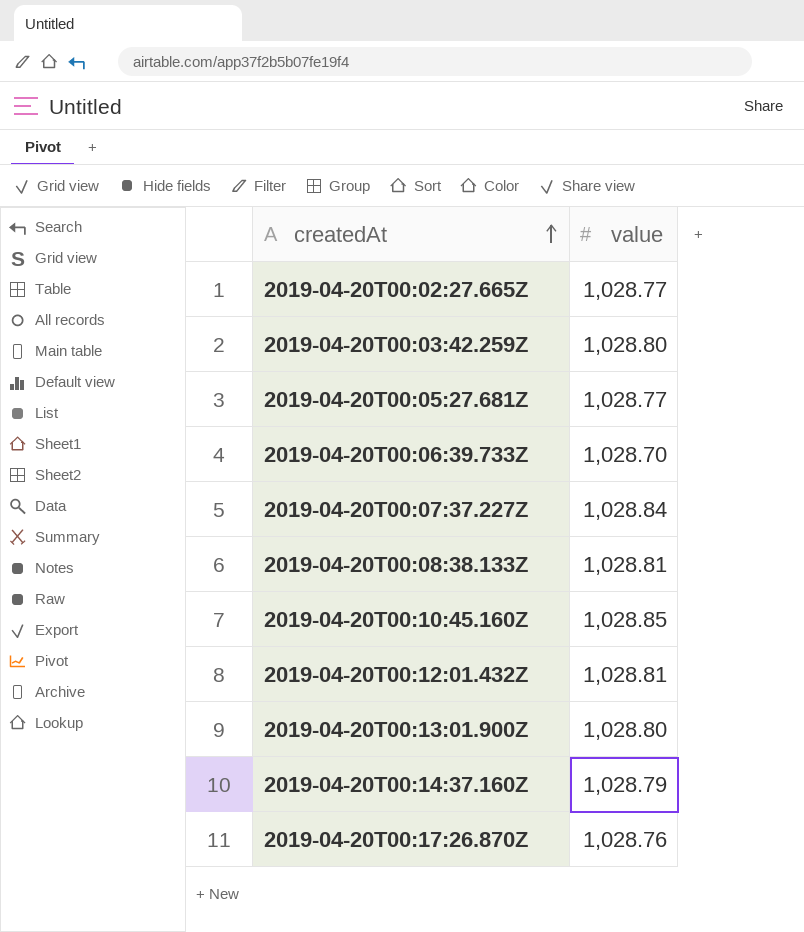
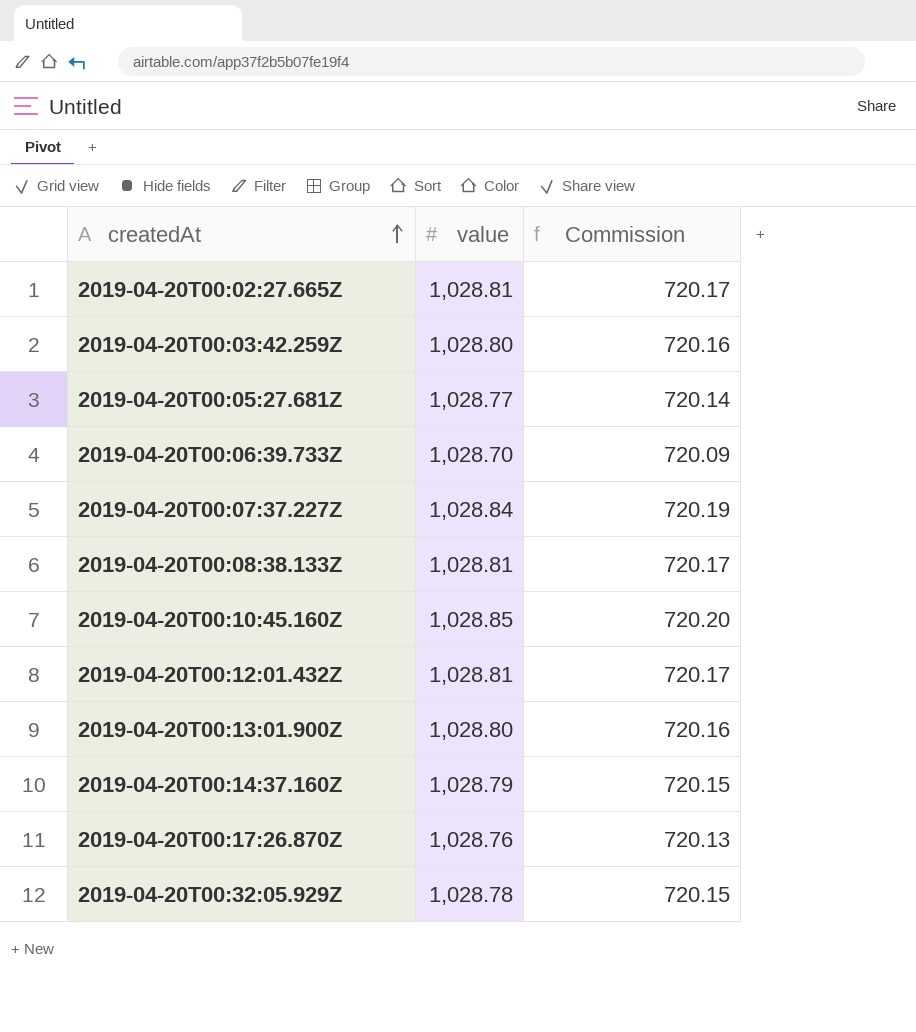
column Commission | formula: none -> [value] * 0.7
2019-04-20T00:02:27.665Z | value: 1,028.77 -> 1,028.81
row 2019-04-20T00:32:05.929Z: none -> 1,028.78 | 720.15

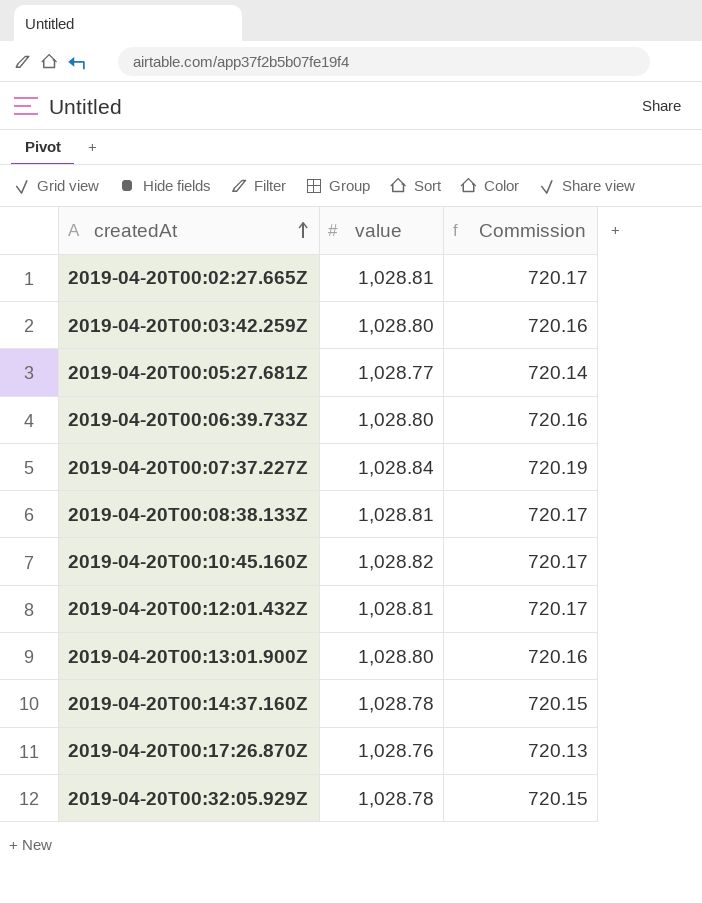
2019-04-20T00:06:39.733Z | value: 1,028.70 -> 1,028.80
2019-04-20T00:06:39.733Z | Commission: 720.09 -> 720.16
2019-04-20T00:10:45.160Z | value: 1,028.85 -> 1,028.82
2019-04-20T00:10:45.160Z | Commission: 720.20 -> 720.17
2019-04-20T00:14:37.160Z | value: 1,028.79 -> 1,028.78

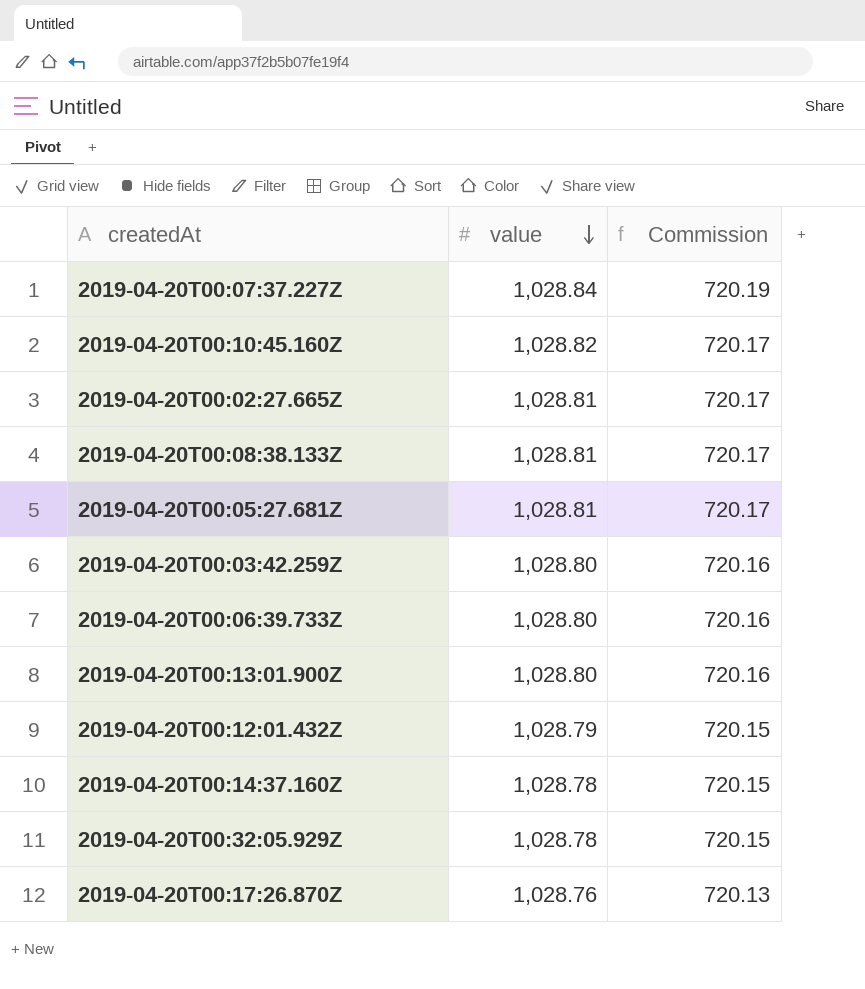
row order: createdAt ascending -> value descending
2019-04-20T00:05:27.681Z | value: 1,028.77 -> 1,028.81
2019-04-20T00:05:27.681Z | Commission: 720.14 -> 720.17
2019-04-20T00:12:01.432Z | value: 1,028.81 -> 1,028.79
2019-04-20T00:12:01.432Z | Commission: 720.17 -> 720.15

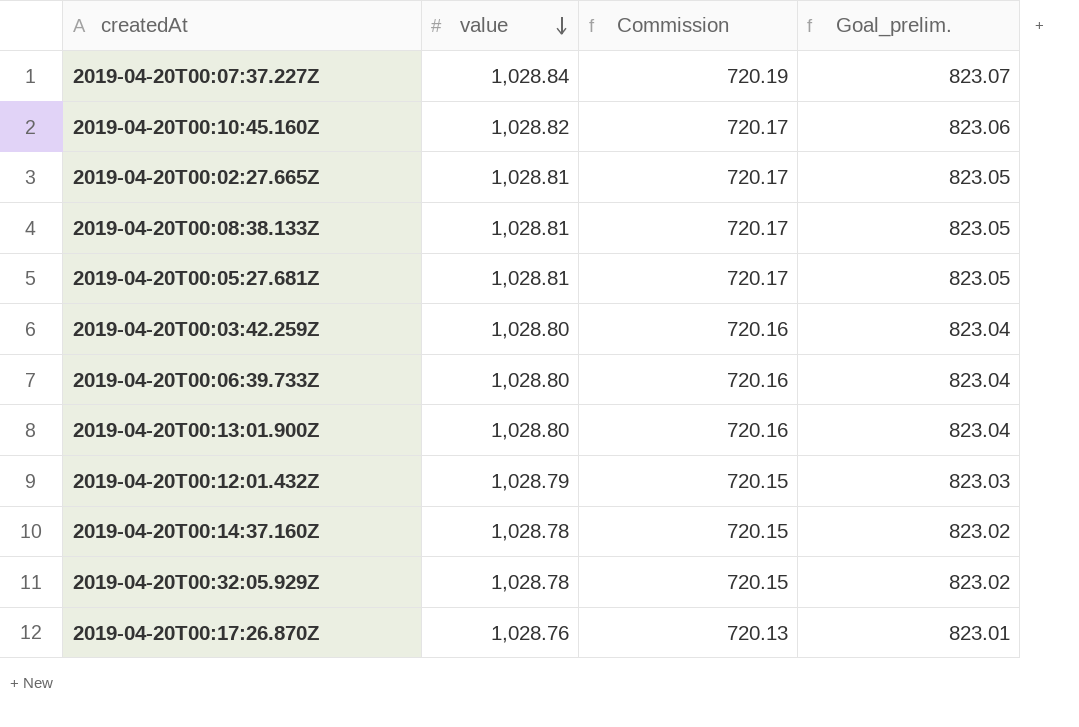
column Goal_prelim. | formula: none -> [value] * 0.8

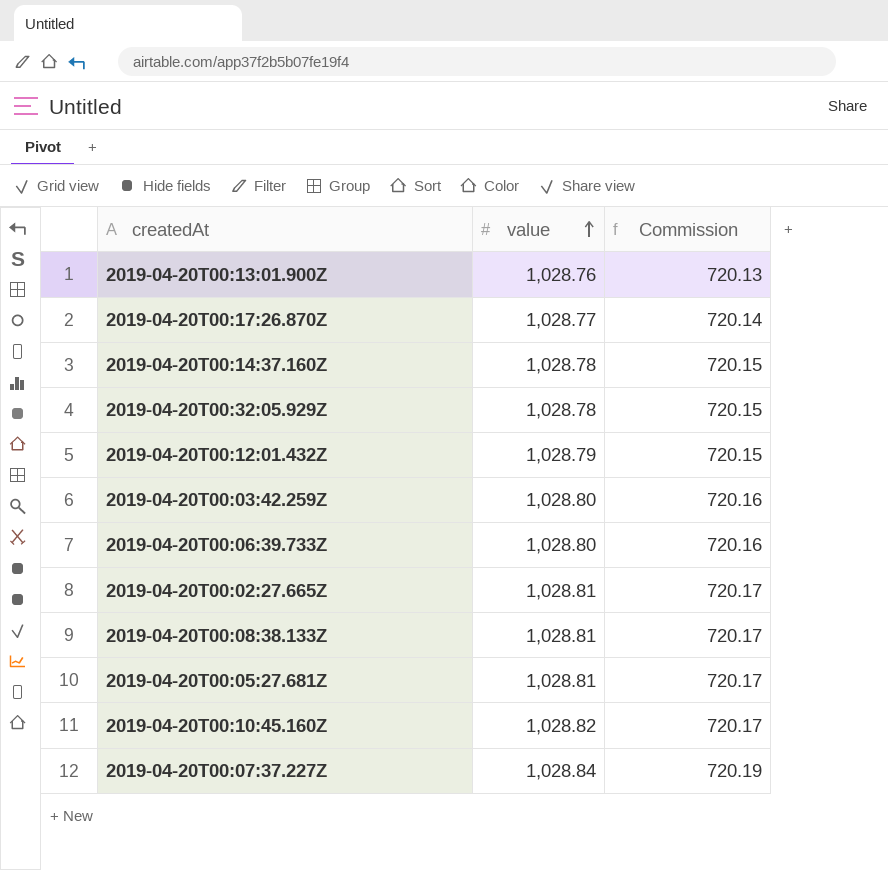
row order: value descending -> value ascending
column Goal_prelim. | formula: [value] * 0.8 -> none
2019-04-20T00:13:01.900Z | value: 1,028.80 -> 1,028.76
2019-04-20T00:13:01.900Z | Commission: 720.16 -> 720.13
2019-04-20T00:17:26.870Z | value: 1,028.76 -> 1,028.77
2019-04-20T00:17:26.870Z | Commission: 720.13 -> 720.14

